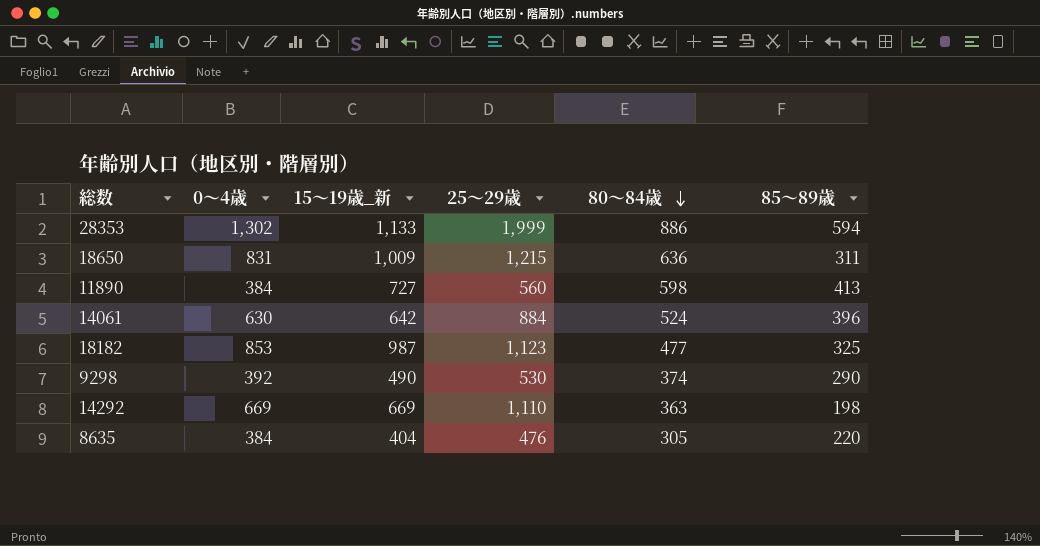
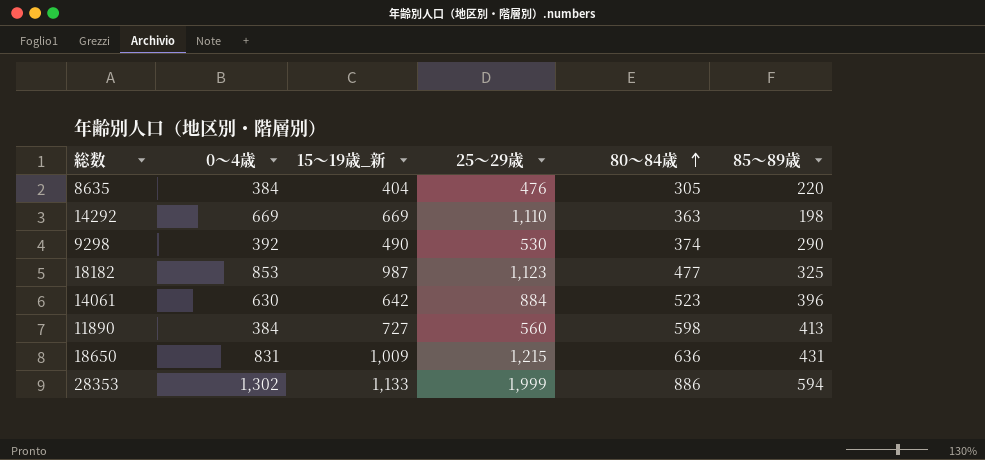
row order: 80～84歳 descending -> 80～84歳 ascending
14061 | 80～84歳: 524 -> 523
18650 | 85～89歳: 311 -> 431

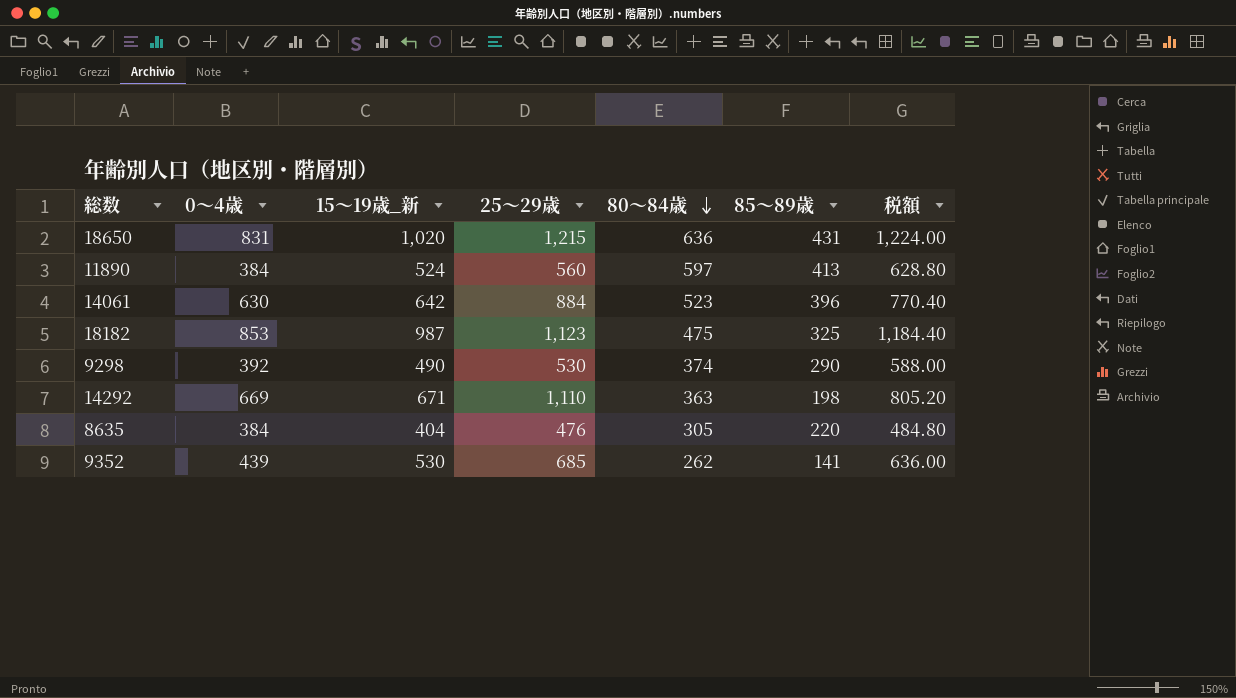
row order: 80～84歳 ascending -> 80～84歳 descending
column 税額 | formula: none -> [15～19歳_新] * 1.2
row 28353: 1,302 | 1,133 | 1,999 | 886 | 594 -> none
18650 | 15～19歳_新: 1,009 -> 1,020
11890 | 15～19歳_新: 727 -> 524
11890 | 80～84歳: 598 -> 597
18182 | 80～84歳: 477 -> 475
14292 | 15～19歳_新: 669 -> 671
row 9352: none -> 439 | 530 | 685 | 262 | 141 | 636.00

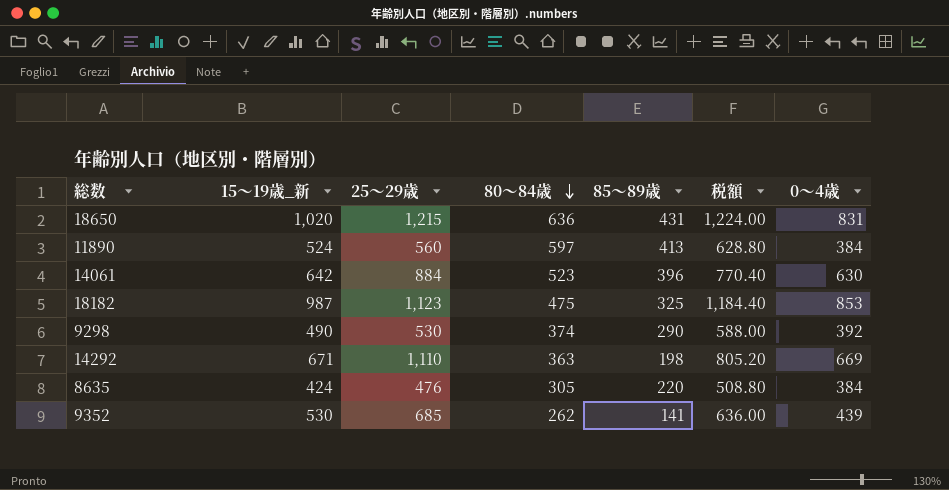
column 0～4歳 | position: 2 -> 7
8635 | 15～19歳_新: 404 -> 424
8635 | 税額: 484.80 -> 508.80

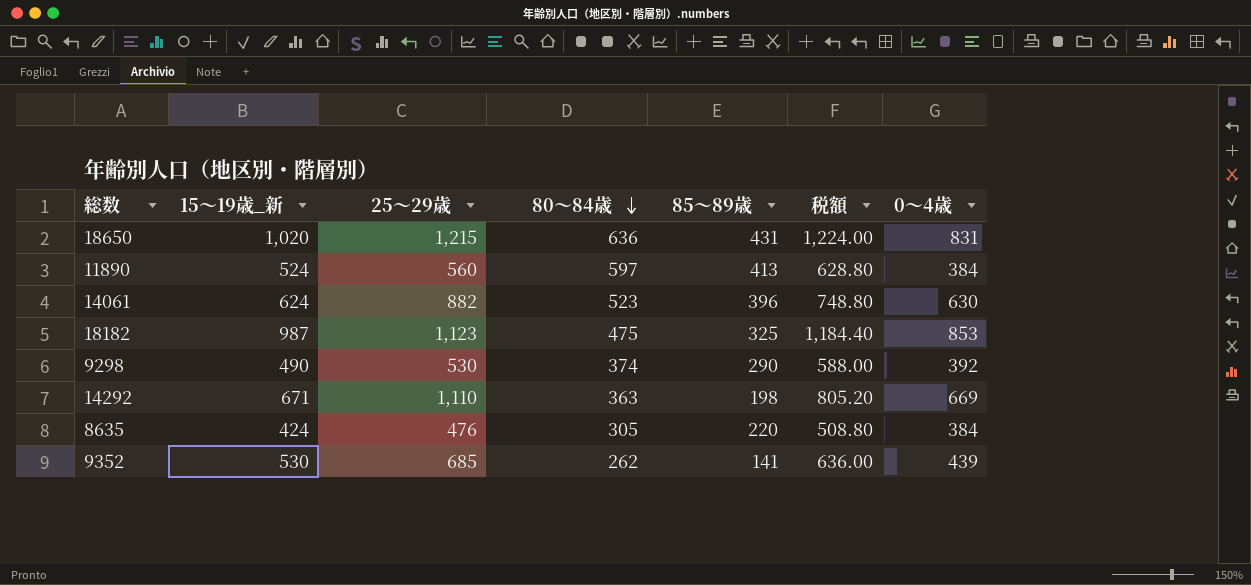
14061 | 15～19歳_新: 642 -> 624
14061 | 25～29歳: 884 -> 882
14061 | 税額: 770.40 -> 748.80

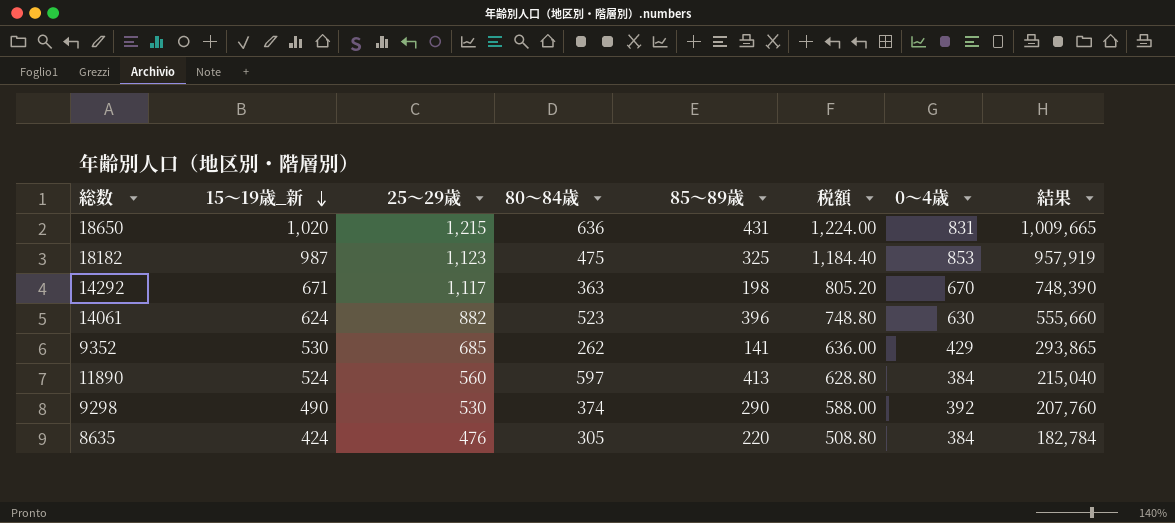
row order: 80～84歳 descending -> 15～19歳_新 descending
column 結果 | formula: none -> [25～29歳] * [0～4歳]
14292 | 25～29歳: 1,110 -> 1,117
14292 | 0～4歳: 669 -> 670
9352 | 0～4歳: 439 -> 429

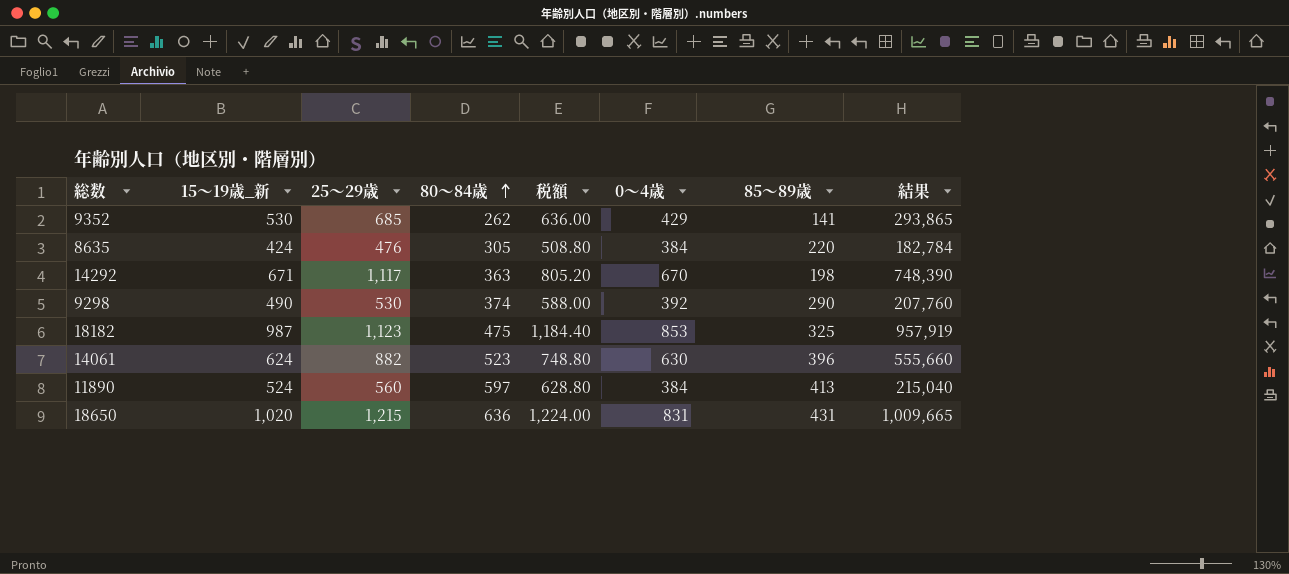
row order: 15～19歳_新 descending -> 80～84歳 ascending
column 85～89歳 | position: 5 -> 7

